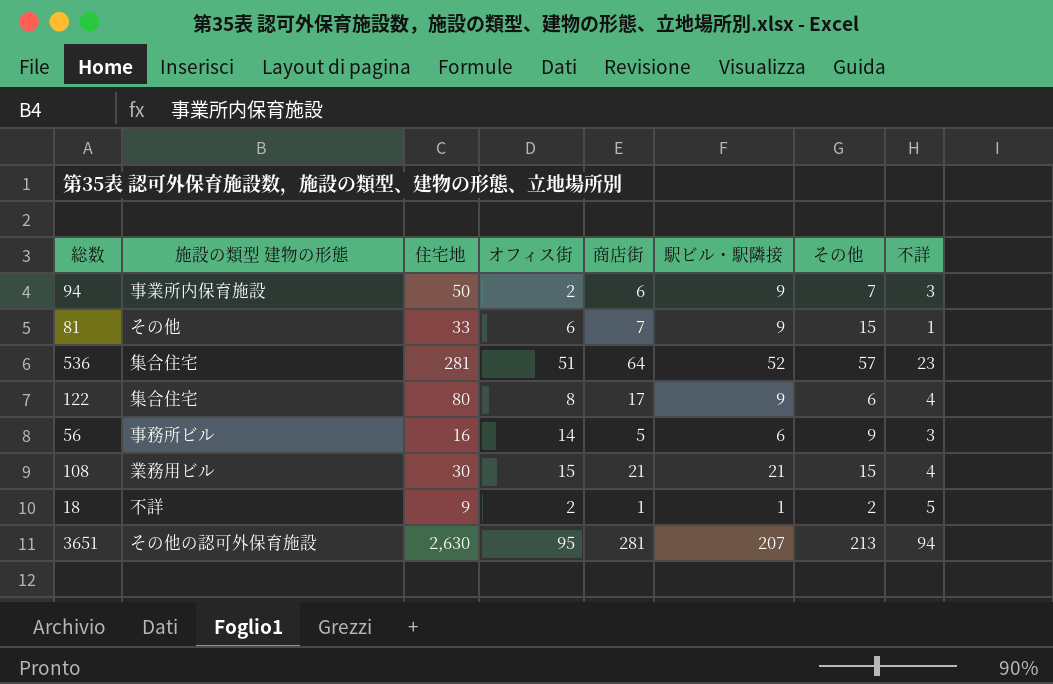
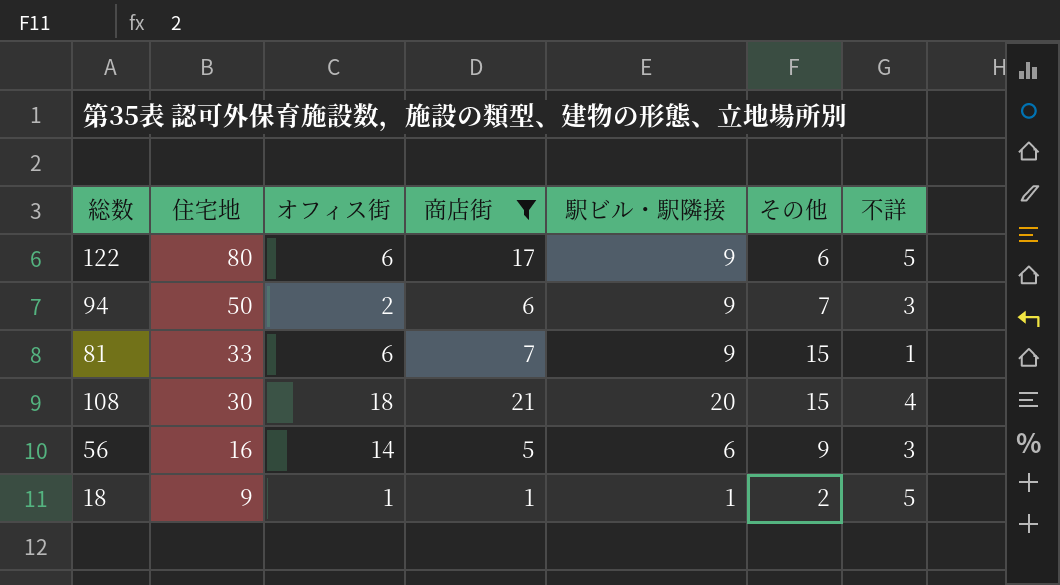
filter: none -> 商店街 <= 21
row order: none -> 住宅地 descending
column 施設の類型 建物の形態 | position: 2 -> none
122 | オフィス街: 8 -> 6
122 | 不詳: 4 -> 5
108 | オフィス街: 15 -> 18
108 | 駅ビル・駅隣接: 21 -> 20
18 | オフィス街: 2 -> 1

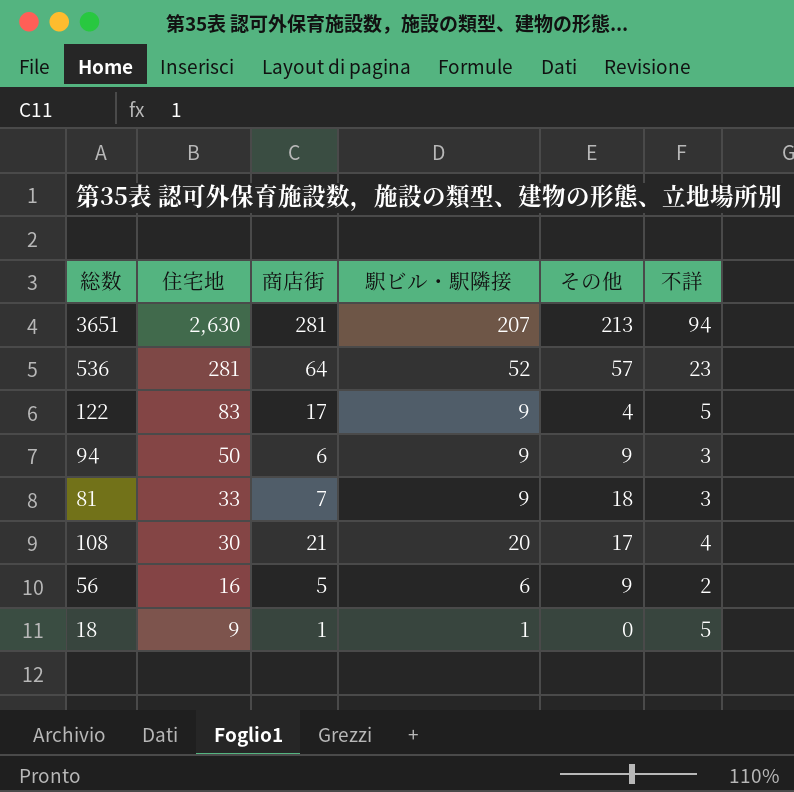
filter: 商店街 <= 21 -> none
column オフィス街 | position: 3 -> none
122 | 住宅地: 80 -> 83
122 | その他: 6 -> 4
94 | その他: 7 -> 9
81 | その他: 15 -> 18
81 | 不詳: 1 -> 3
108 | その他: 15 -> 17
56 | 不詳: 3 -> 2
18 | その他: 2 -> 0

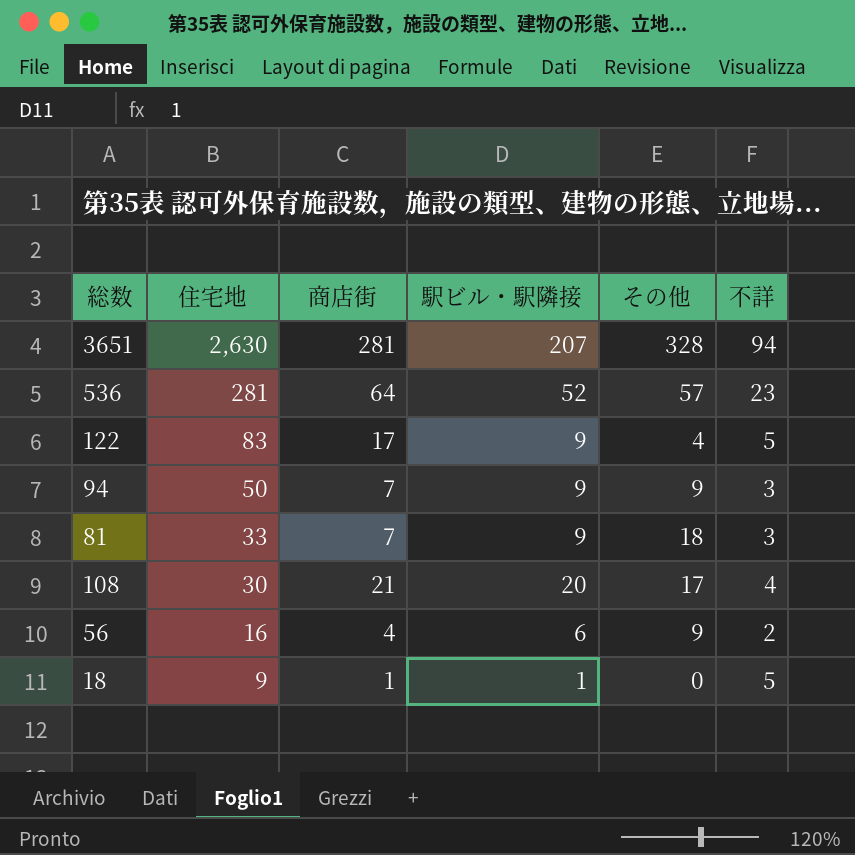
3651 | その他: 213 -> 328
94 | 商店街: 6 -> 7
56 | 商店街: 5 -> 4

